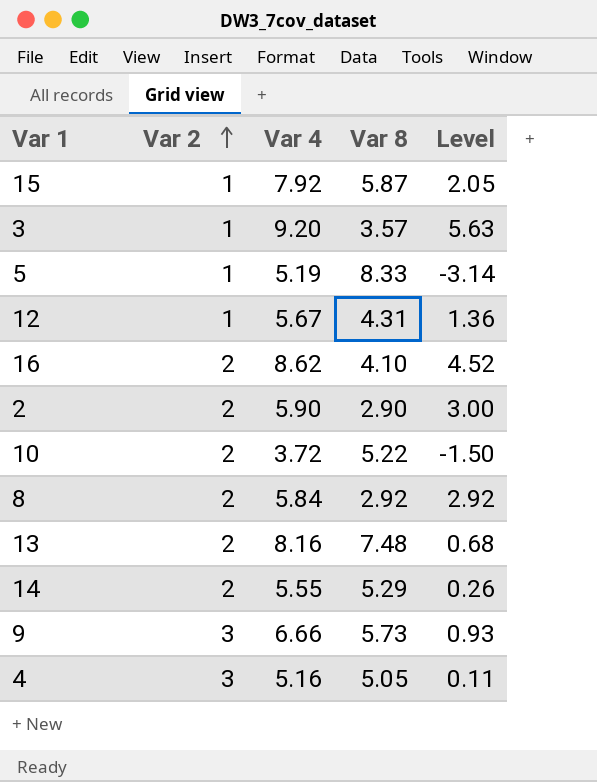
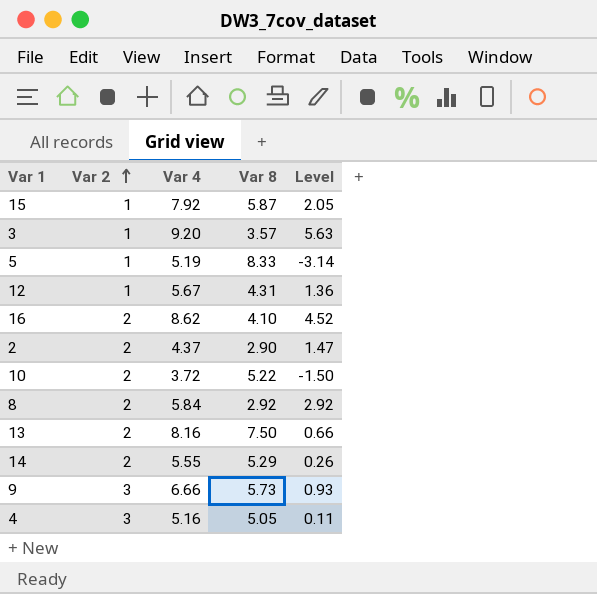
2 | Var 4: 5.90 -> 4.37
2 | Level: 3.00 -> 1.47
13 | Var 8: 7.48 -> 7.50
13 | Level: 0.68 -> 0.66

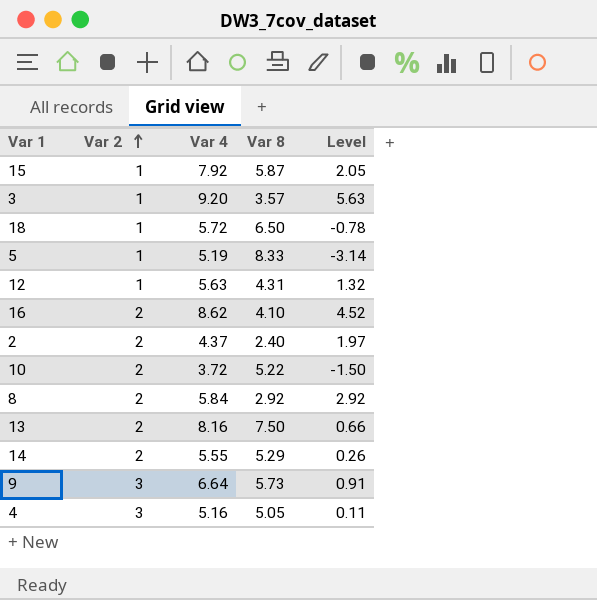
row 18: none -> 1 | 5.72 | 6.50 | -0.78
12 | Var 4: 5.67 -> 5.63
12 | Level: 1.36 -> 1.32
2 | Var 8: 2.90 -> 2.40
2 | Level: 1.47 -> 1.97
9 | Var 4: 6.66 -> 6.64
9 | Level: 0.93 -> 0.91

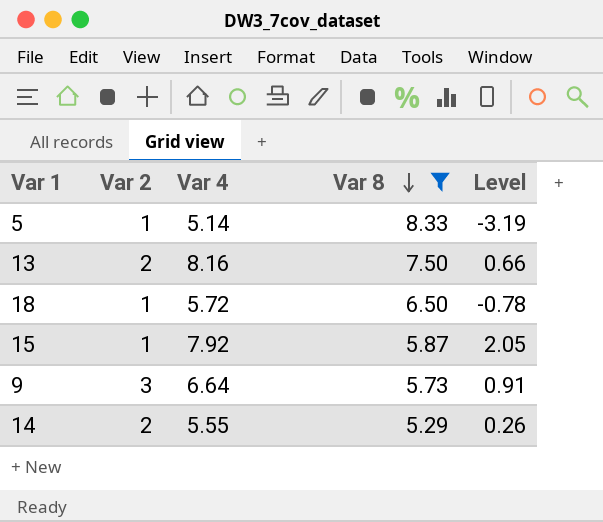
filter: none -> Var 8 >= 5.29
row order: Var 2 ascending -> Var 8 descending
5 | Var 4: 5.19 -> 5.14
5 | Level: -3.14 -> -3.19

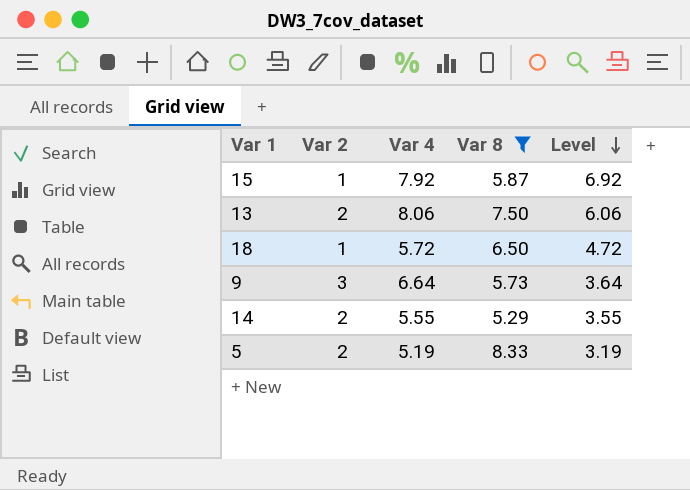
row order: Var 8 descending -> Level descending
column Level | formula: [Var 4] - [Var 8] -> [Var 4] - [Var 2]
13 | Var 4: 8.16 -> 8.06
5 | Var 2: 1 -> 2
5 | Var 4: 5.14 -> 5.19

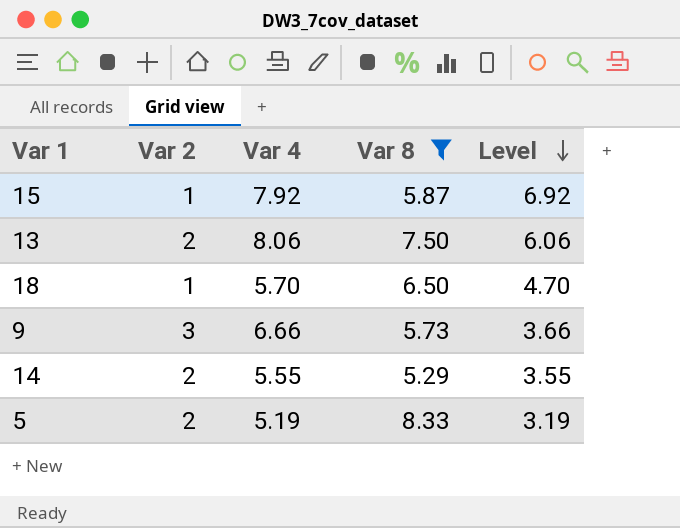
18 | Var 4: 5.72 -> 5.70
18 | Level: 4.72 -> 4.70
9 | Var 4: 6.64 -> 6.66
9 | Level: 3.64 -> 3.66

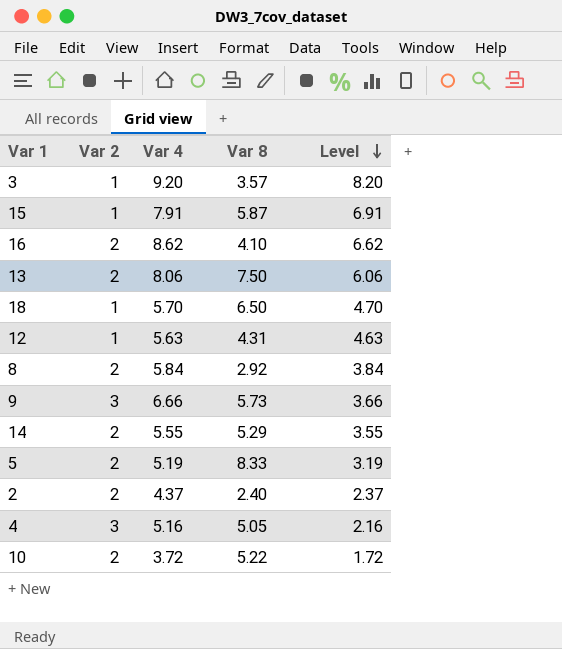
filter: Var 8 >= 5.29 -> none
15 | Var 4: 7.92 -> 7.91
15 | Level: 6.92 -> 6.91

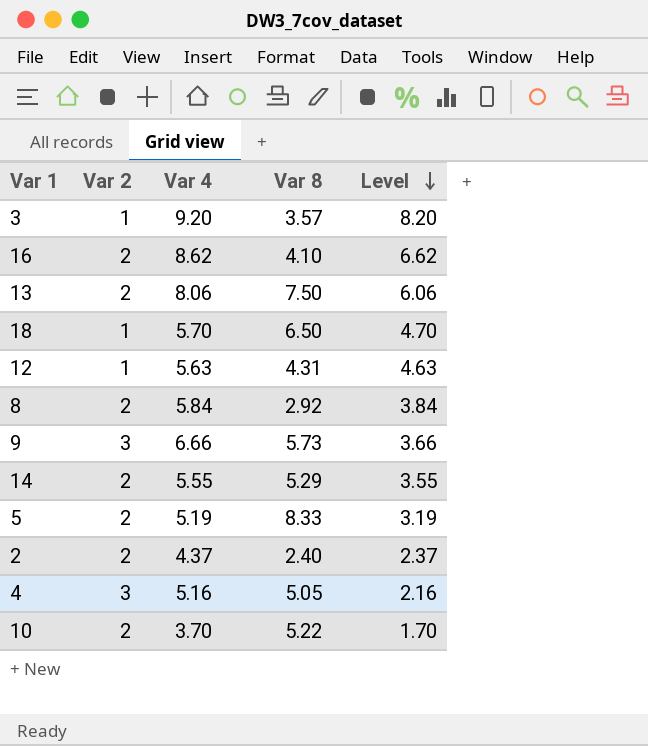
row 15: 1 | 7.91 | 5.87 | 6.91 -> none
10 | Var 4: 3.72 -> 3.70
10 | Level: 1.72 -> 1.70

